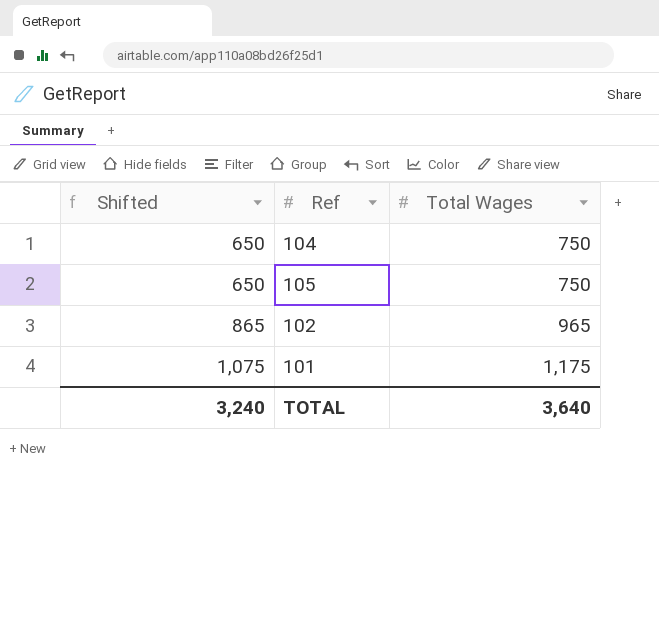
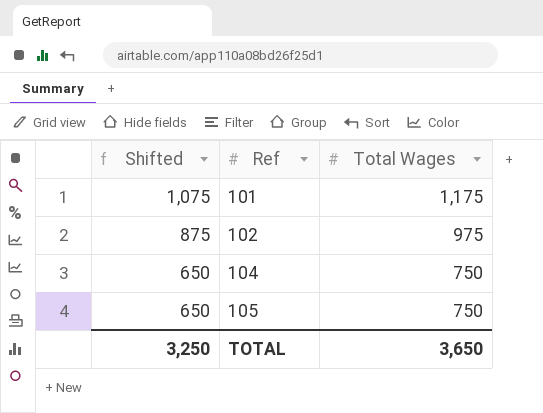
row order: Shifted ascending -> Shifted descending
102 | Shifted: 865 -> 875
102 | Total Wages: 965 -> 975
TOTAL | Shifted: 3,240 -> 3,250
TOTAL | Total Wages: 3,640 -> 3,650

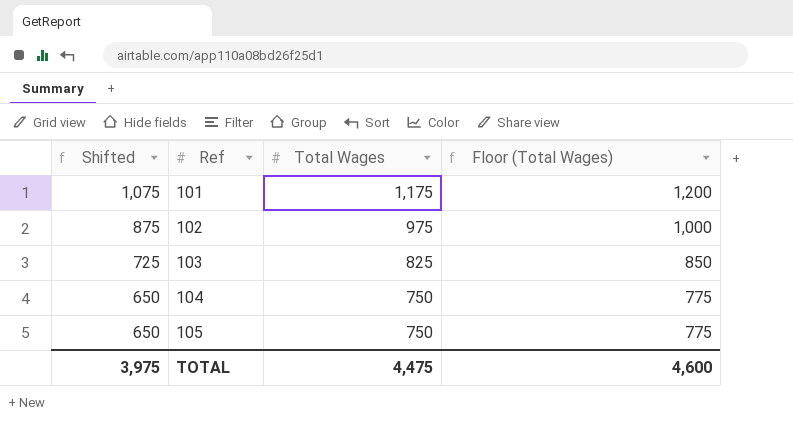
column Floor (Total Wages) | formula: none -> [Total Wages] + 25
row 103: none -> 725 | 825 | 850
TOTAL | Shifted: 3,250 -> 3,975
TOTAL | Total Wages: 3,650 -> 4,475

